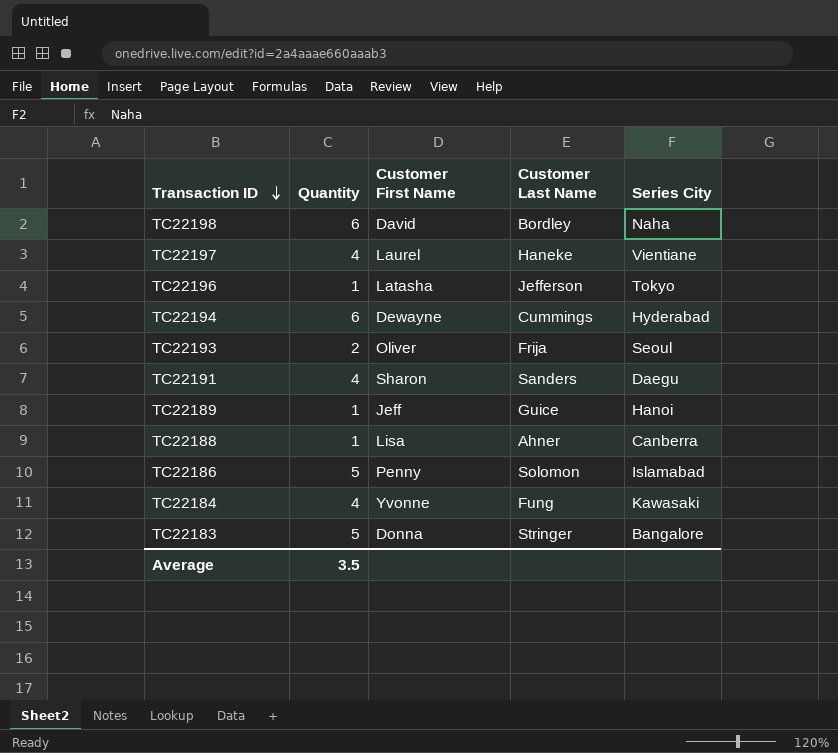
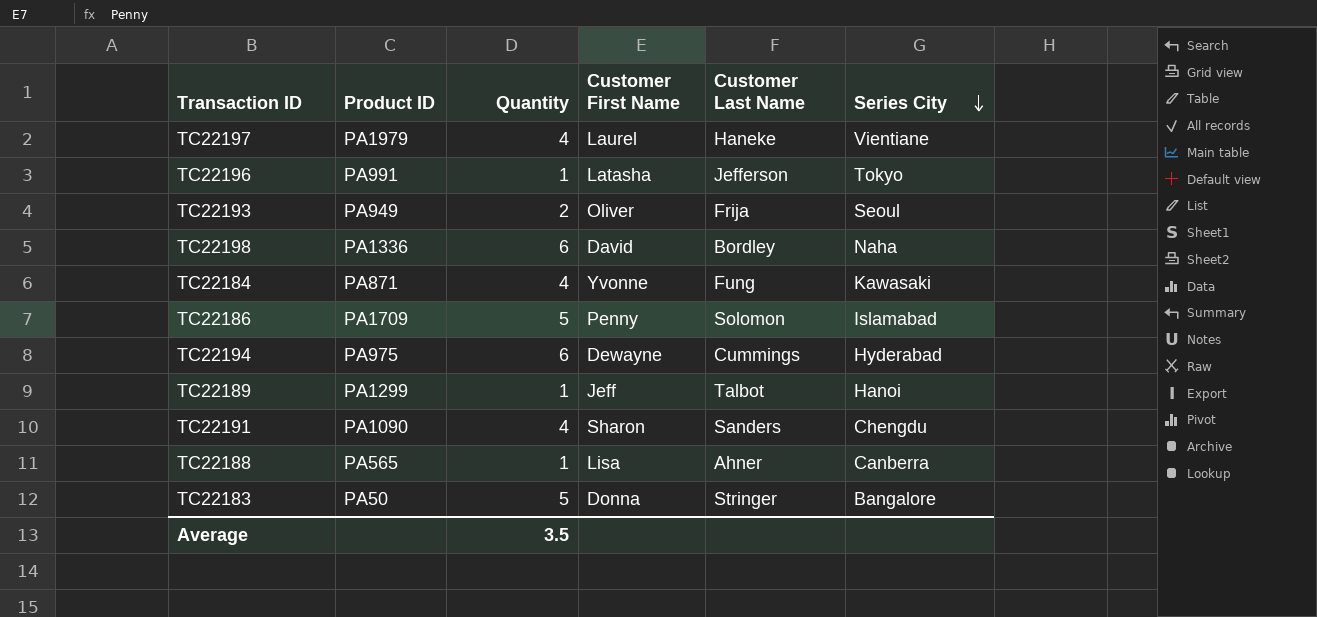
row order: Transaction ID descending -> Series City descending
column Product ID | position: none -> 2
TC22189 | Customer Last Name: Guice -> Talbot
TC22191 | Series City: Daegu -> Chengdu

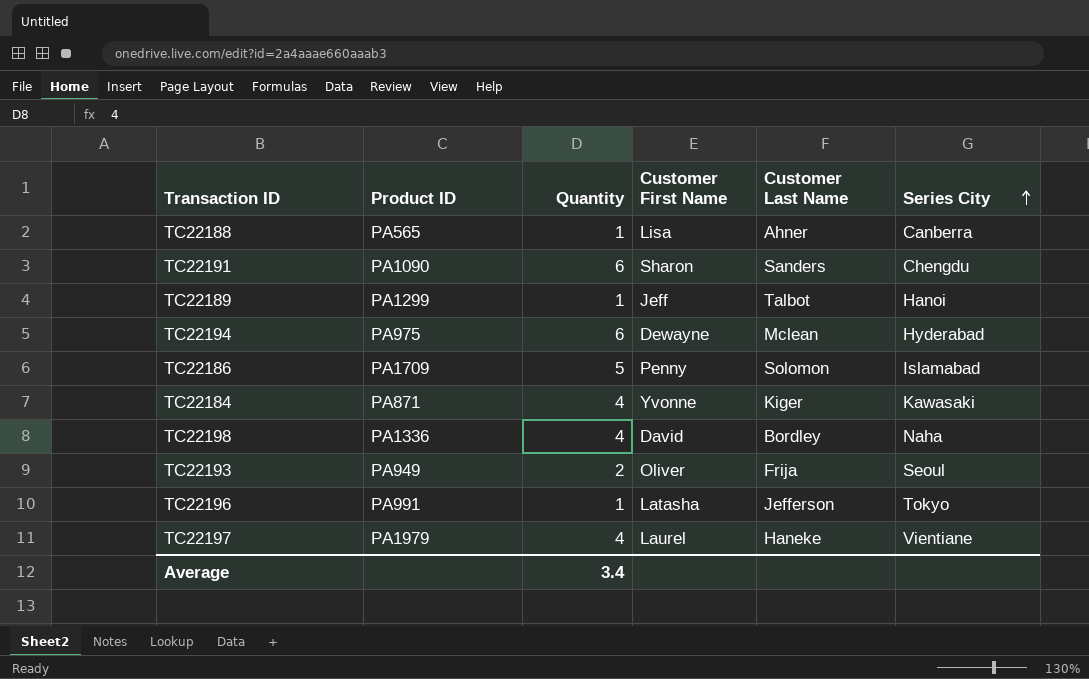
row order: Series City descending -> Series City ascending
row TC22183: PA50 | 5 | Donna | Stringer | Bangalore -> none
TC22191 | Quantity: 4 -> 6
TC22194 | Customer Last Name: Cummings -> Mclean
TC22184 | Customer Last Name: Fung -> Kiger
TC22198 | Quantity: 6 -> 4
Average | Quantity: 3.5 -> 3.4

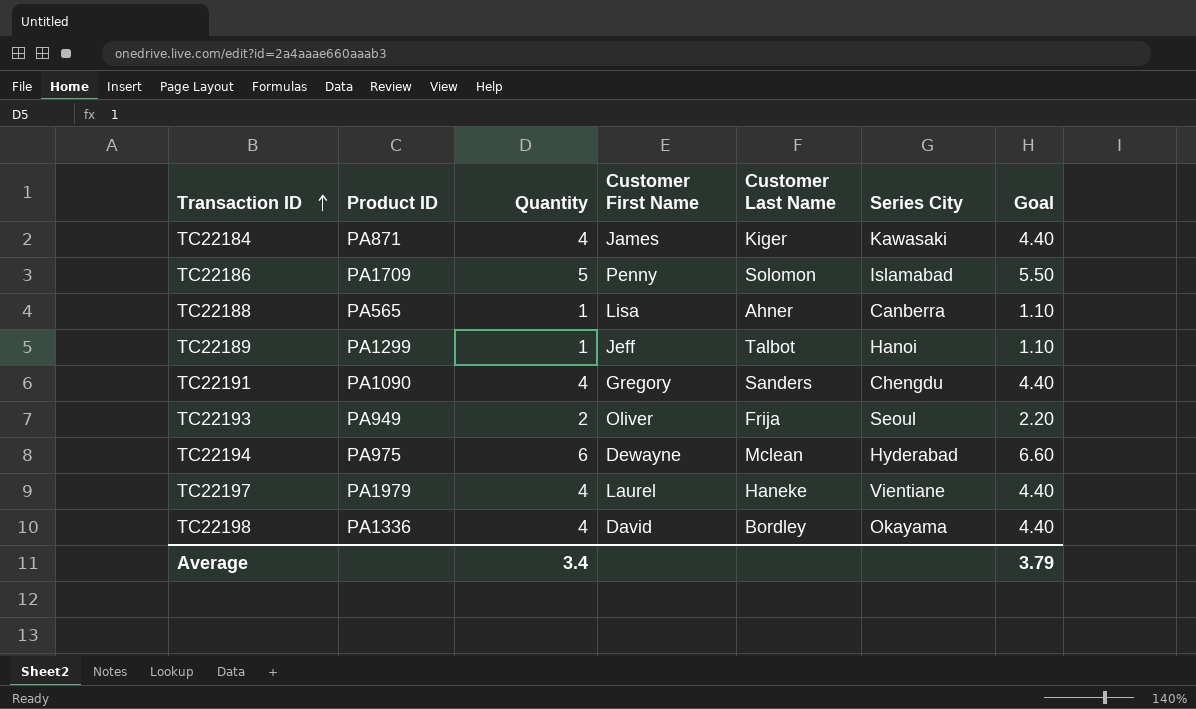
row order: Series City ascending -> Transaction ID ascending
column Goal | formula: none -> [Quantity] * 1.1
row TC22196: PA991 | 1 | Latasha | Jefferson | Tokyo -> none
TC22184 | Customer First Name: Yvonne -> James
TC22191 | Quantity: 6 -> 4
TC22191 | Customer First Name: Sharon -> Gregory
TC22198 | Series City: Naha -> Okayama

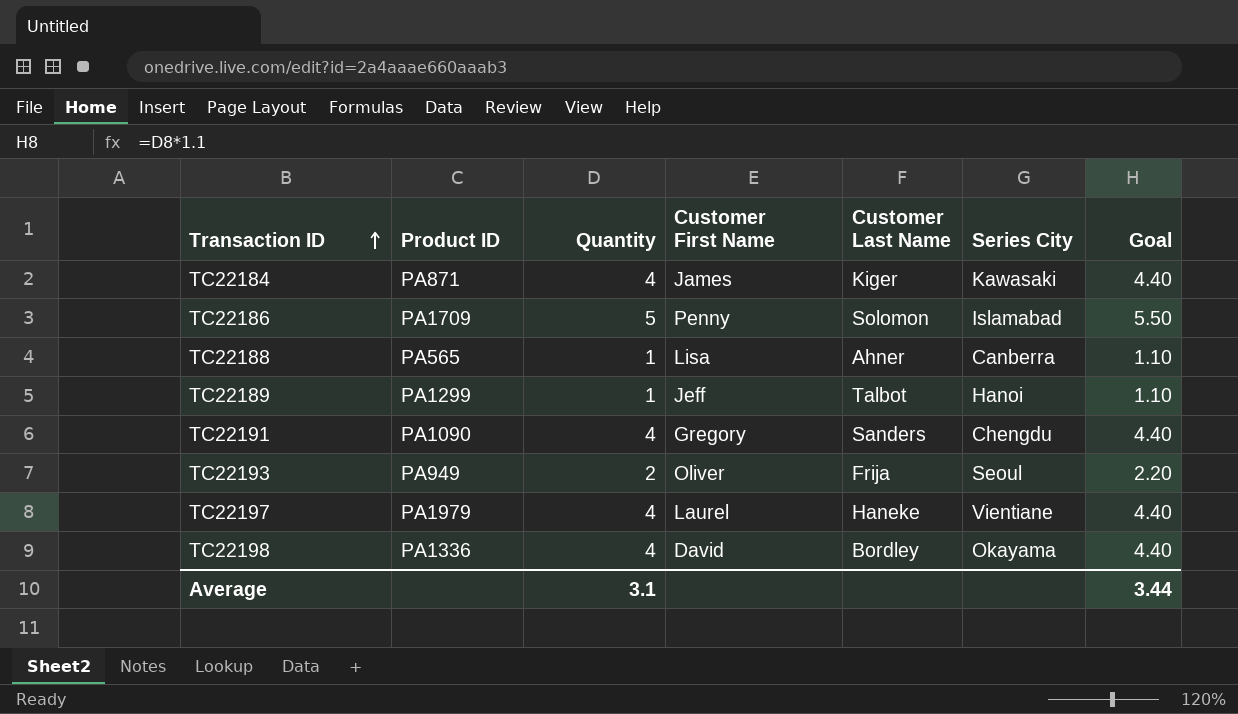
row TC22194: PA975 | 6 | Dewayne | Mclean | Hyderabad | 6.60 -> none
Average | Quantity: 3.4 -> 3.1
Average | Goal: 3.79 -> 3.44

